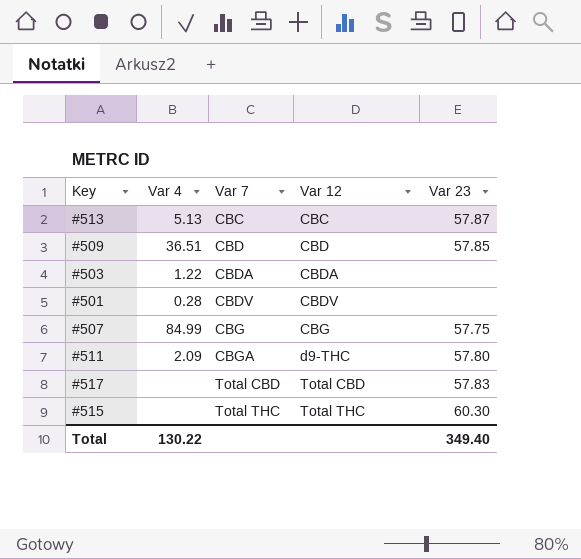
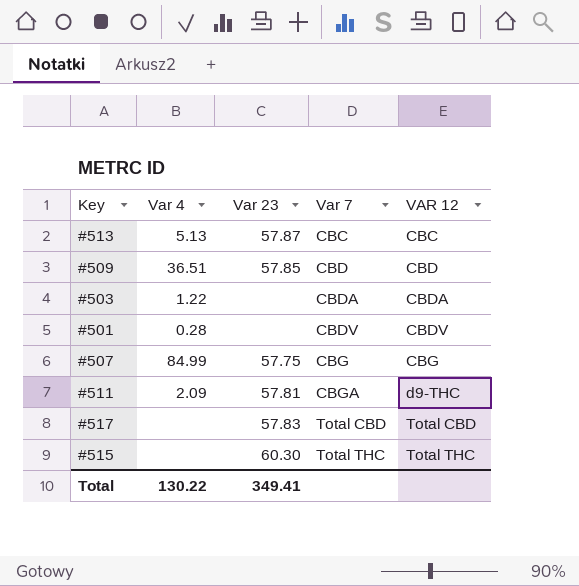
column Var 23 | position: 5 -> 3
column name: Var 12 -> VAR 12
#511 | Var 23: 57.80 -> 57.81
Total | Var 23: 349.40 -> 349.41

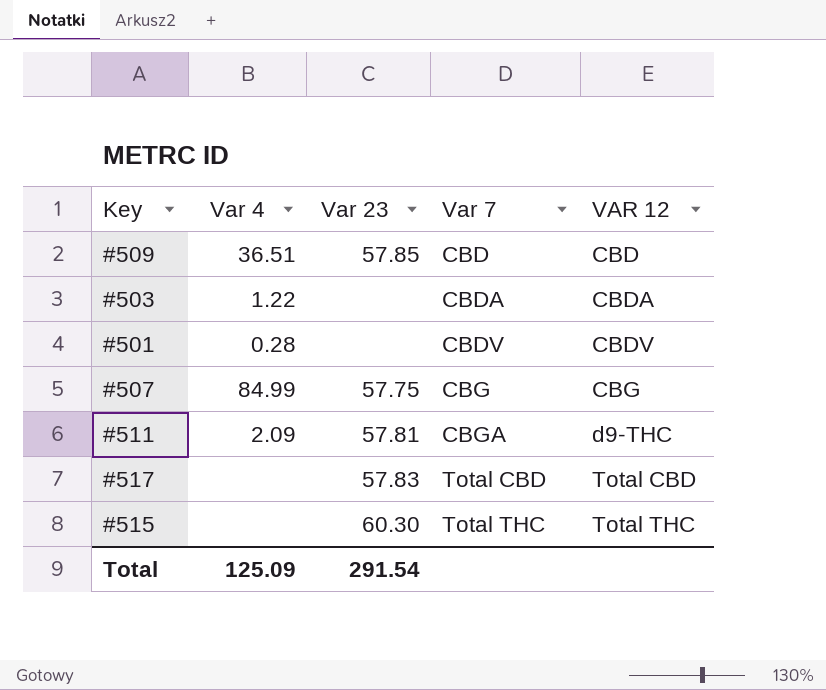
row #513: 5.13 | 57.87 | CBC | CBC -> none
Total | Var 4: 130.22 -> 125.09
Total | Var 23: 349.41 -> 291.54

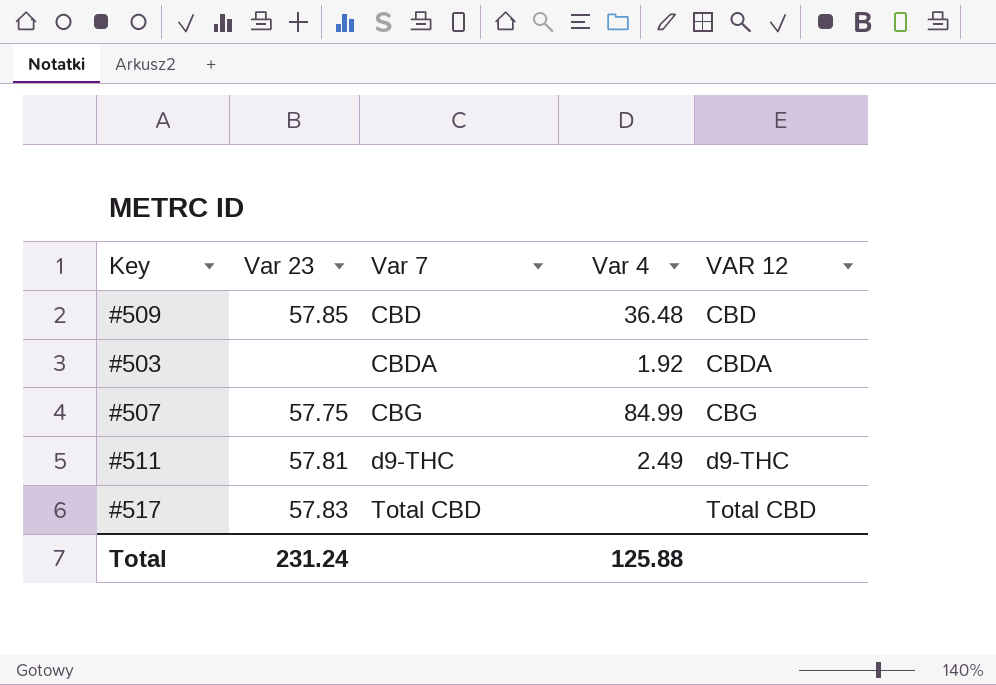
column Var 4 | position: 2 -> 4
row #501: 0.28 | none | CBDV | CBDV -> none
row #515: none | 60.30 | Total THC | Total THC -> none
#509 | Var 4: 36.51 -> 36.48
#503 | Var 4: 1.22 -> 1.92
#511 | Var 7: CBGA -> d9-THC
#511 | Var 4: 2.09 -> 2.49
Total | Var 23: 291.54 -> 231.24
Total | Var 4: 125.09 -> 125.88

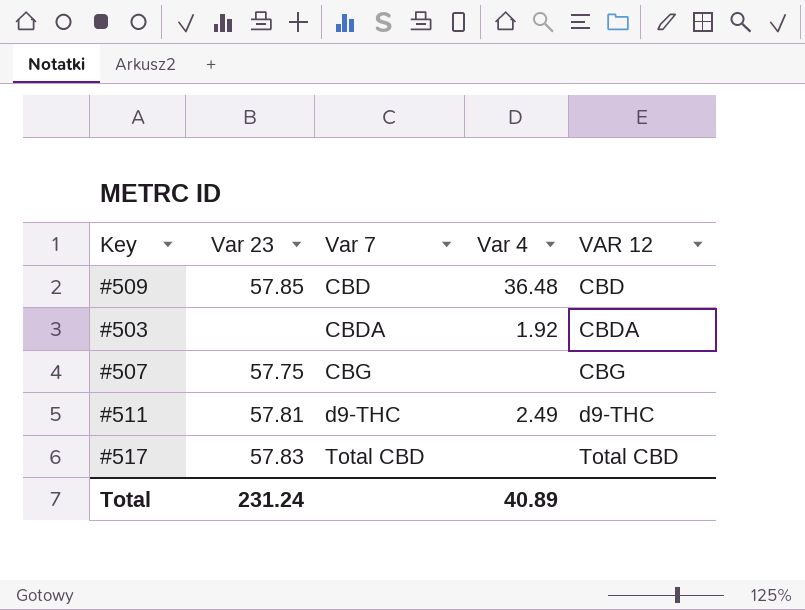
#507 | Var 4: 84.99 -> none
Total | Var 4: 125.88 -> 40.89

